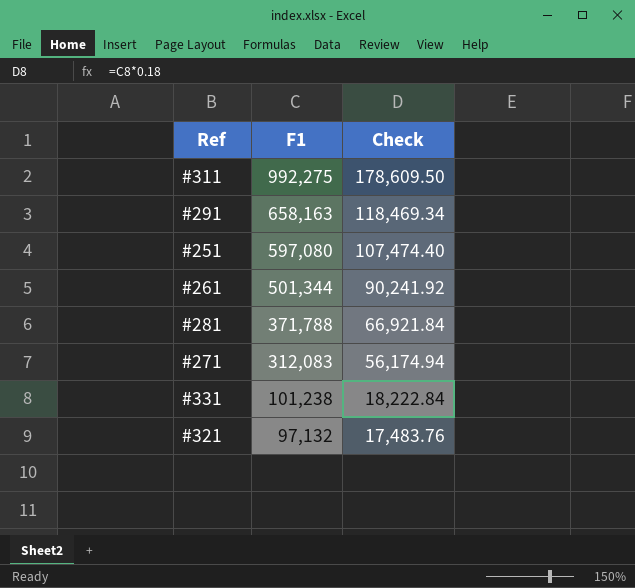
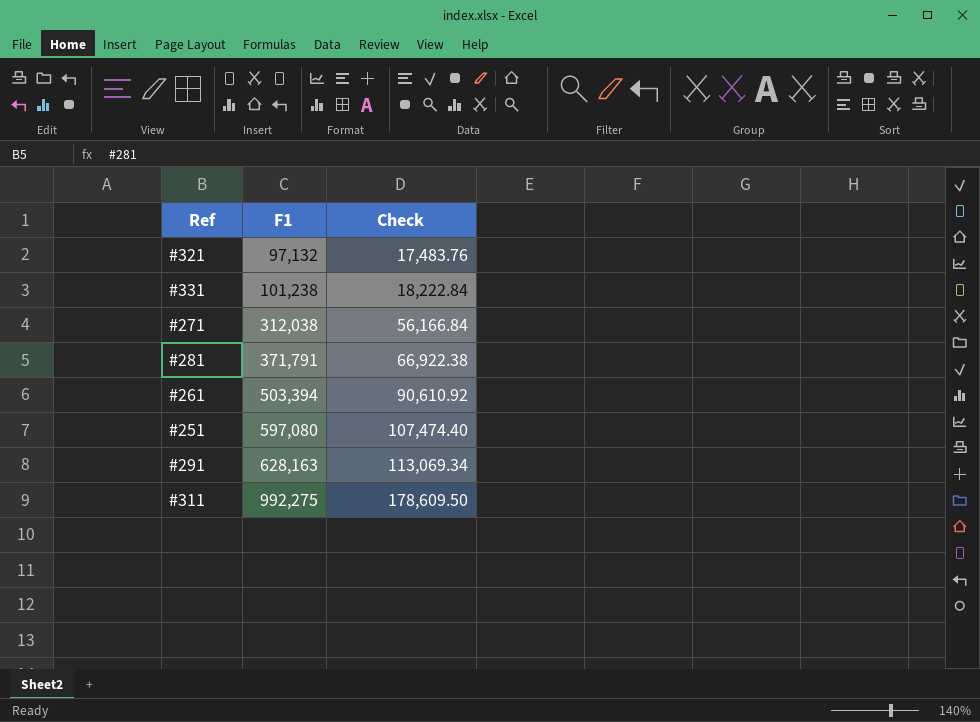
row order: F1 descending -> F1 ascending
#271 | F1: 312,083 -> 312,038
#271 | Check: 56,174.94 -> 56,166.84
#281 | F1: 371,788 -> 371,791
#281 | Check: 66,921.84 -> 66,922.38
#261 | F1: 501,344 -> 503,394
#261 | Check: 90,241.92 -> 90,610.92
#291 | F1: 658,163 -> 628,163
#291 | Check: 118,469.34 -> 113,069.34

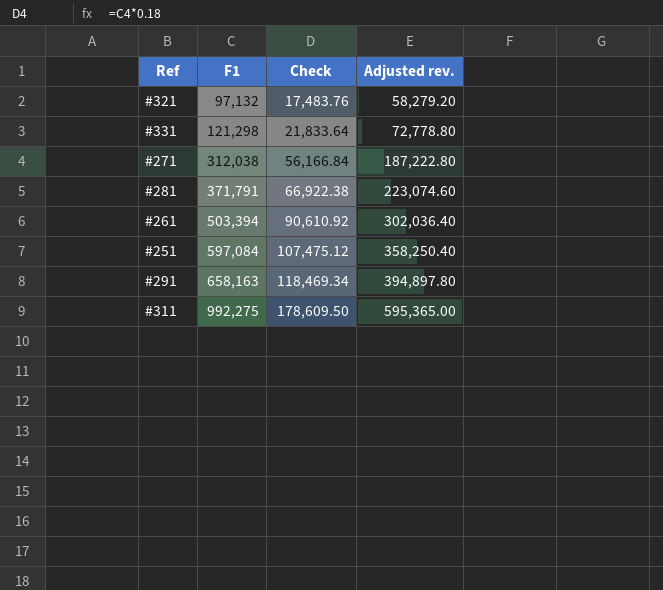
column Adjusted rev. | formula: none -> [F1] * 0.6
#331 | F1: 101,238 -> 121,298
#331 | Check: 18,222.84 -> 21,833.64
#251 | F1: 597,080 -> 597,084
#251 | Check: 107,474.40 -> 107,475.12
#291 | F1: 628,163 -> 658,163
#291 | Check: 113,069.34 -> 118,469.34

